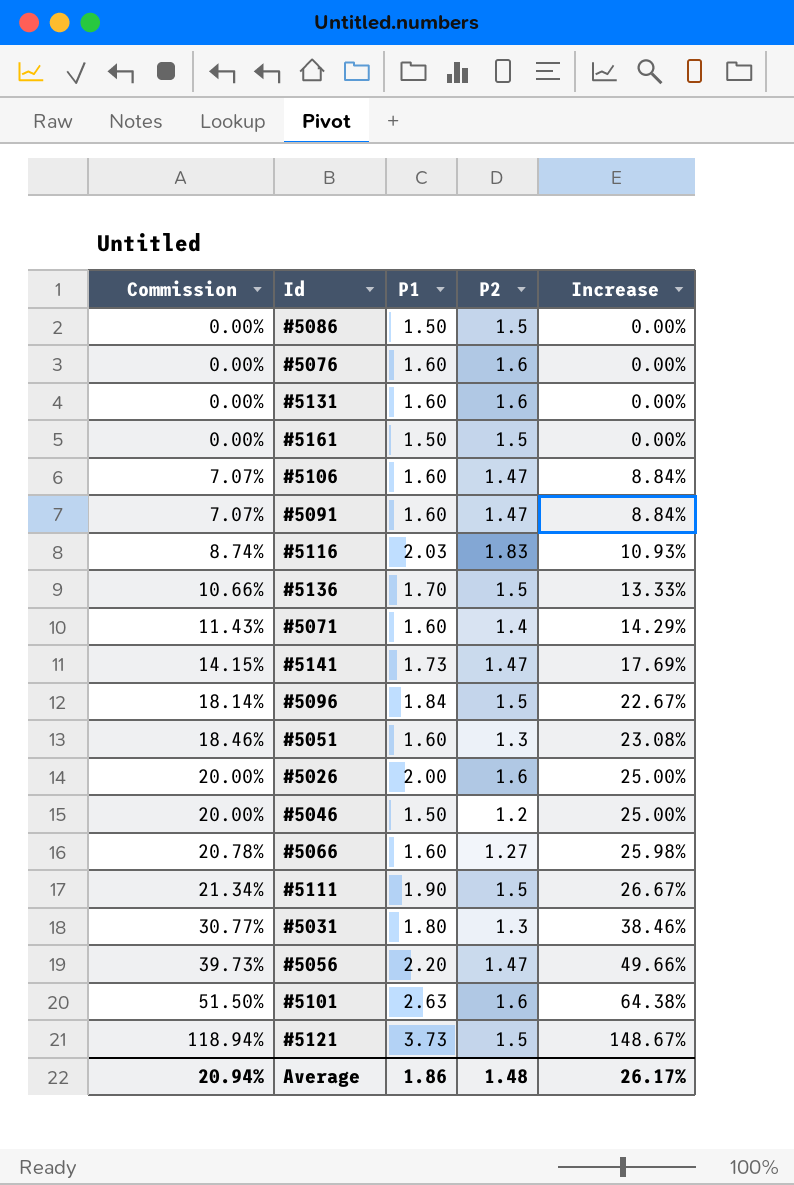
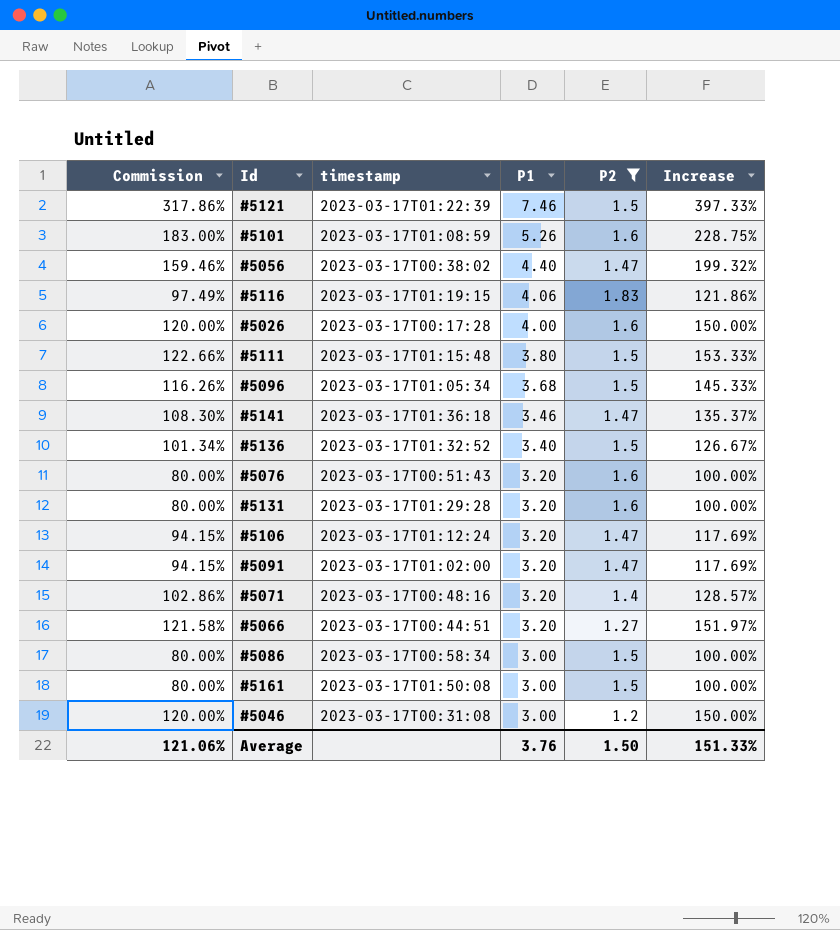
filter: none -> P2 != 1.3
row order: Commission ascending -> P1 descending
column timestamp | position: none -> 3
#5121 | Commission: 118.94% -> 317.86%
#5121 | P1: 3.73 -> 7.46
#5121 | Increase: 148.67% -> 397.33%
#5101 | Commission: 51.50% -> 183.00%
#5101 | P1: 2.63 -> 5.26
#5101 | Increase: 64.38% -> 228.75%
#5056 | Commission: 39.73% -> 159.46%
#5056 | P1: 2.20 -> 4.40
#5056 | Increase: 49.66% -> 199.32%
#5116 | Commission: 8.74% -> 97.49%
#5116 | P1: 2.03 -> 4.06
#5116 | Increase: 10.93% -> 121.86%
#5026 | Commission: 20.00% -> 120.00%
#5026 | P1: 2.00 -> 4.00
#5026 | Increase: 25.00% -> 150.00%
#5111 | Commission: 21.34% -> 122.66%
#5111 | P1: 1.90 -> 3.80
#5111 | Increase: 26.67% -> 153.33%
#5096 | Commission: 18.14% -> 116.26%
#5096 | P1: 1.84 -> 3.68
#5096 | Increase: 22.67% -> 145.33%
#5141 | Commission: 14.15% -> 108.30%
#5141 | P1: 1.73 -> 3.46
#5141 | Increase: 17.69% -> 135.37%
#5136 | Commission: 10.66% -> 101.34%
#5136 | P1: 1.70 -> 3.40
#5136 | Increase: 13.33% -> 126.67%
#5076 | Commission: 0.00% -> 80.00%
#5076 | P1: 1.60 -> 3.20
#5076 | Increase: 0.00% -> 100.00%
#5131 | Commission: 0.00% -> 80.00%
#5131 | P1: 1.60 -> 3.20
#5131 | Increase: 0.00% -> 100.00%
#5106 | Commission: 7.07% -> 94.15%
#5106 | P1: 1.60 -> 3.20
#5106 | Increase: 8.84% -> 117.69%
#5091 | Commission: 7.07% -> 94.15%
#5091 | P1: 1.60 -> 3.20
#5091 | Increase: 8.84% -> 117.69%
#5071 | Commission: 11.43% -> 102.86%
#5071 | P1: 1.60 -> 3.20
#5071 | Increase: 14.29% -> 128.57%
#5066 | Commission: 20.78% -> 121.58%
#5066 | P1: 1.60 -> 3.20
#5066 | Increase: 25.98% -> 151.97%
#5086 | Commission: 0.00% -> 80.00%
#5086 | P1: 1.50 -> 3.00
#5086 | Increase: 0.00% -> 100.00%
#5161 | Commission: 0.00% -> 80.00%
#5161 | P1: 1.50 -> 3.00
#5161 | Increase: 0.00% -> 100.00%
#5046 | Commission: 20.00% -> 120.00%
#5046 | P1: 1.50 -> 3.00
#5046 | Increase: 25.00% -> 150.00%
Average | Commission: 20.94% -> 121.06%
Average | P1: 1.86 -> 3.76
Average | P2: 1.48 -> 1.50
Average | Increase: 26.17% -> 151.33%

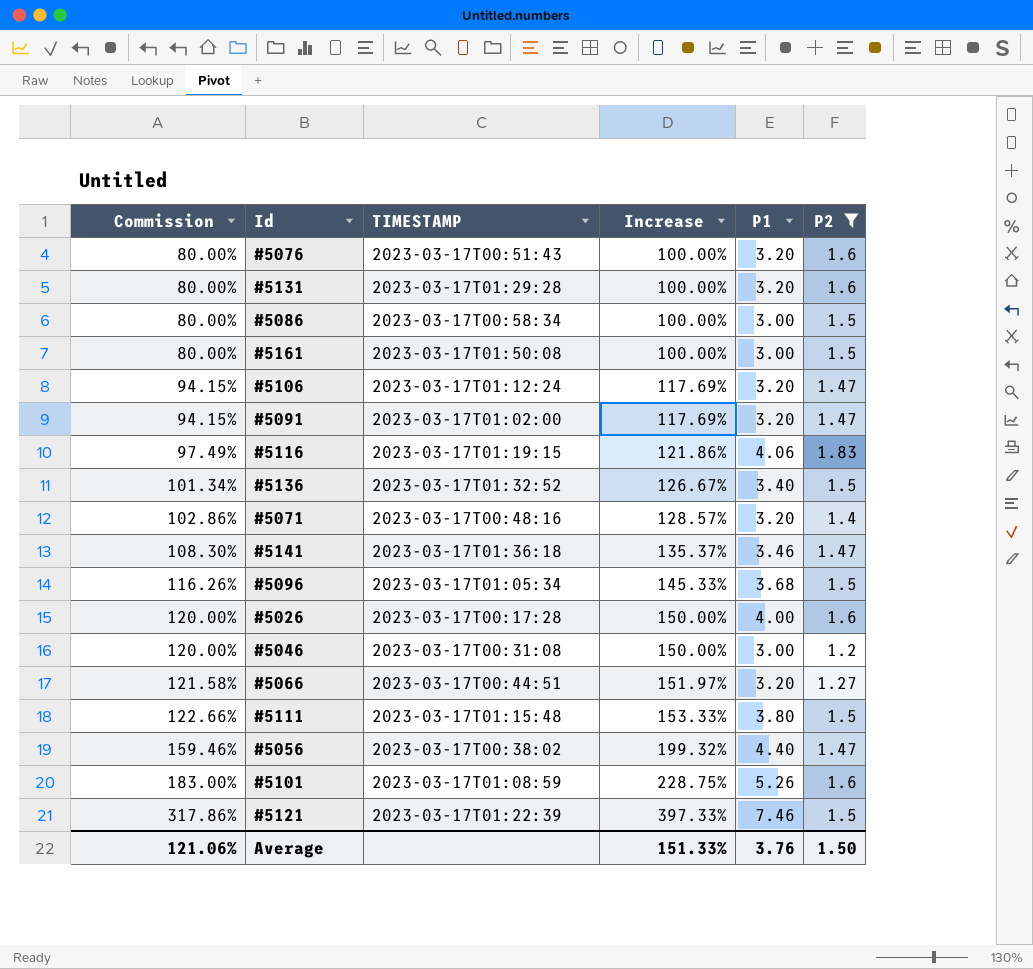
row order: P1 descending -> Commission ascending
column name: timestamp -> TIMESTAMP
column Increase | position: 6 -> 4

